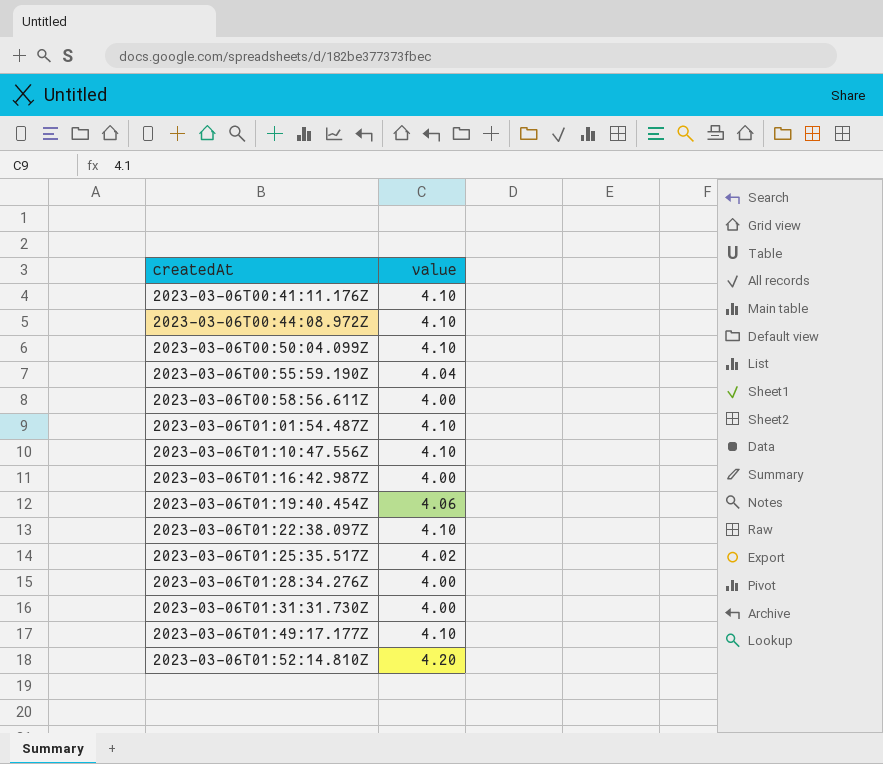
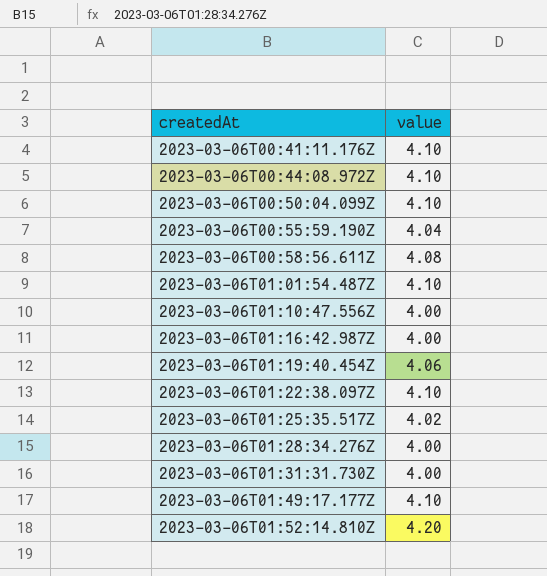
2023-03-06T00:58:56.611Z | value: 4.00 -> 4.08
2023-03-06T01:10:47.556Z | value: 4.10 -> 4.00

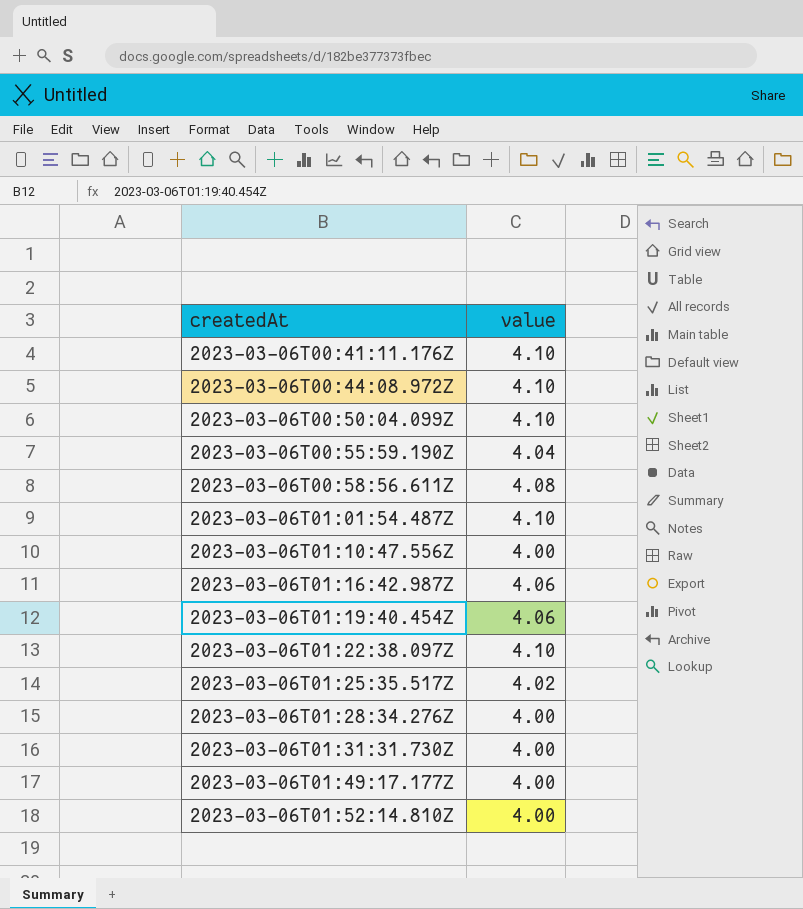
2023-03-06T01:16:42.987Z | value: 4.00 -> 4.06
2023-03-06T01:49:17.177Z | value: 4.10 -> 4.00
2023-03-06T01:52:14.810Z | value: 4.20 -> 4.00

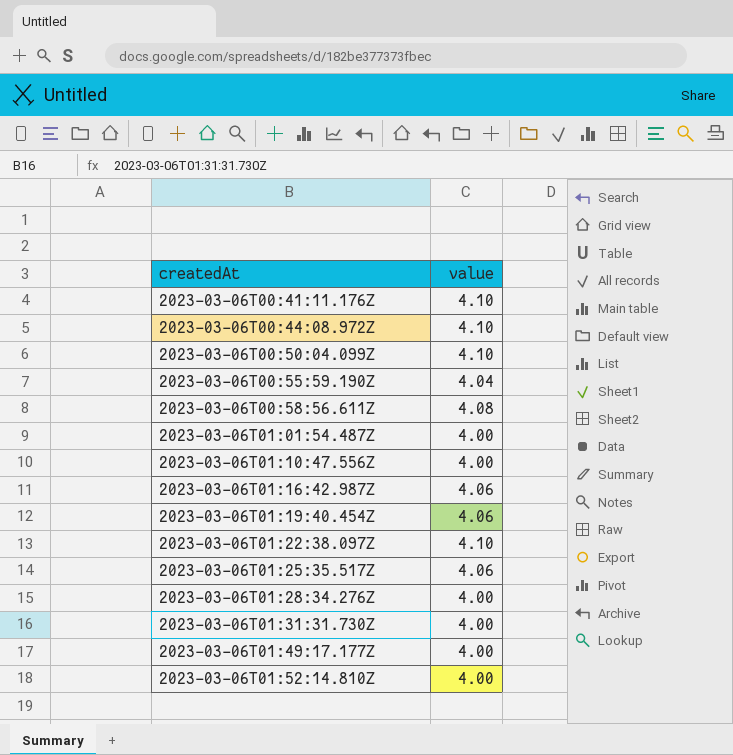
2023-03-06T01:01:54.487Z | value: 4.10 -> 4.00
2023-03-06T01:25:35.517Z | value: 4.02 -> 4.06

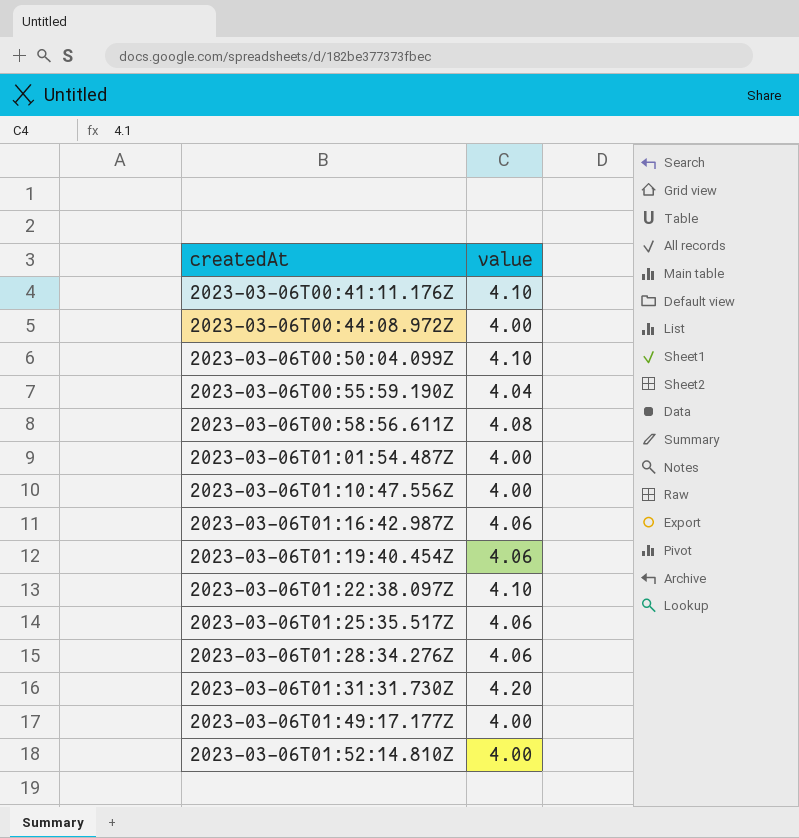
2023-03-06T00:44:08.972Z | value: 4.10 -> 4.00
2023-03-06T01:28:34.276Z | value: 4.00 -> 4.06
2023-03-06T01:31:31.730Z | value: 4.00 -> 4.20

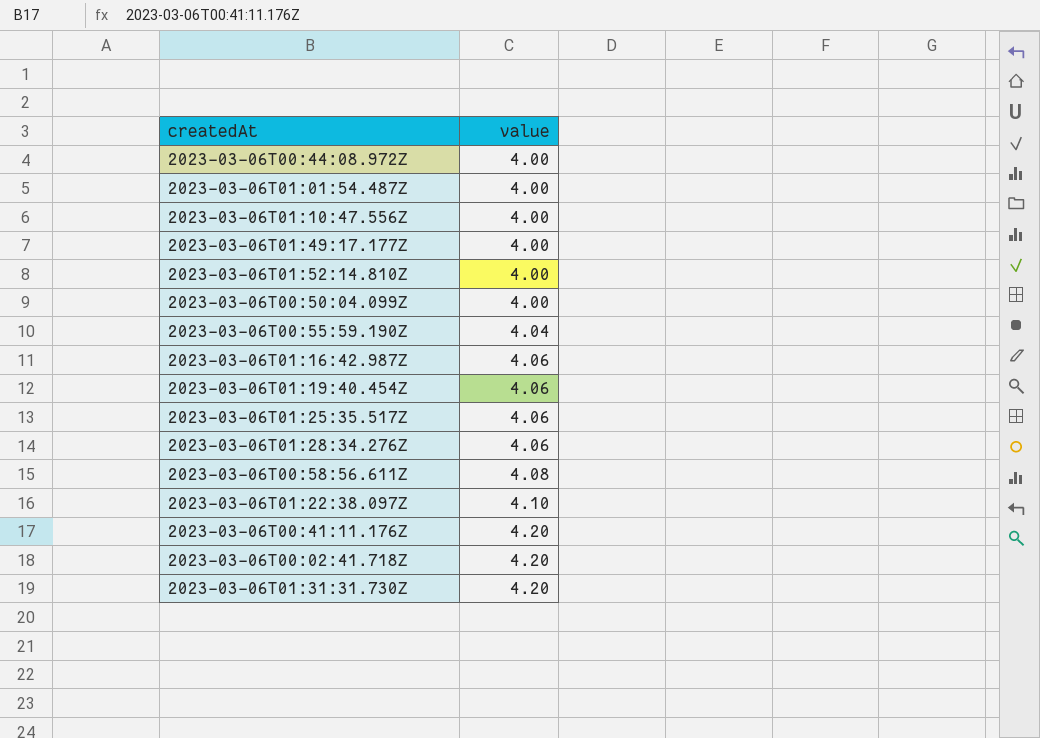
row order: createdAt ascending -> value ascending
2023-03-06T00:50:04.099Z | value: 4.10 -> 4.00
2023-03-06T00:41:11.176Z | value: 4.10 -> 4.20
row 2023-03-06T00:02:41.718Z: none -> 4.20

